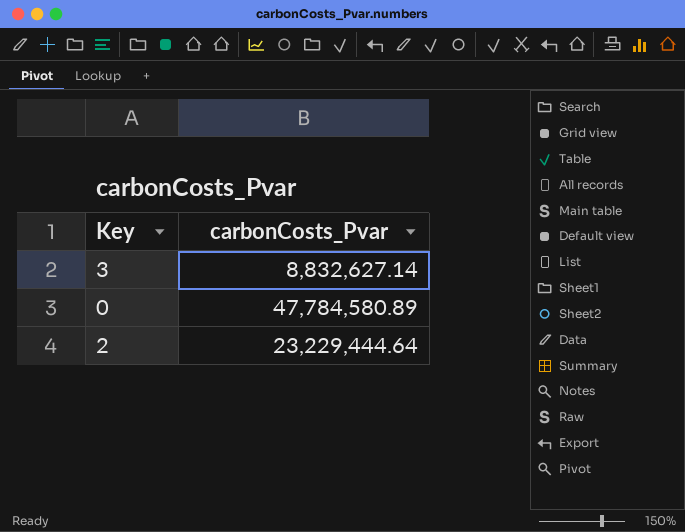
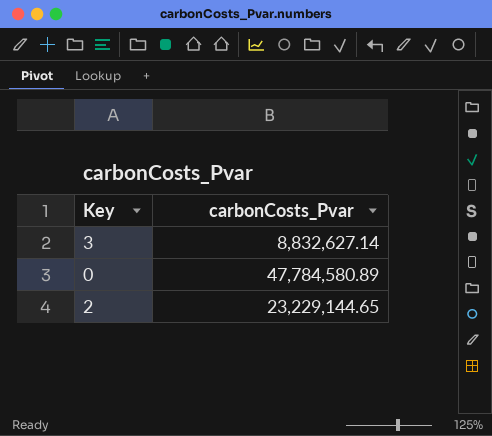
2 | carbonCosts_Pvar: 23,229,444.64 -> 23,229,144.65

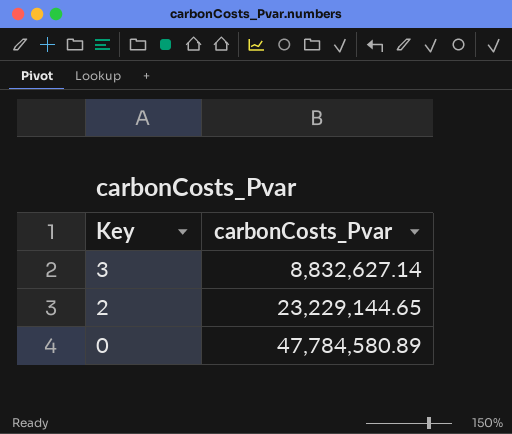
row order: none -> Key descending

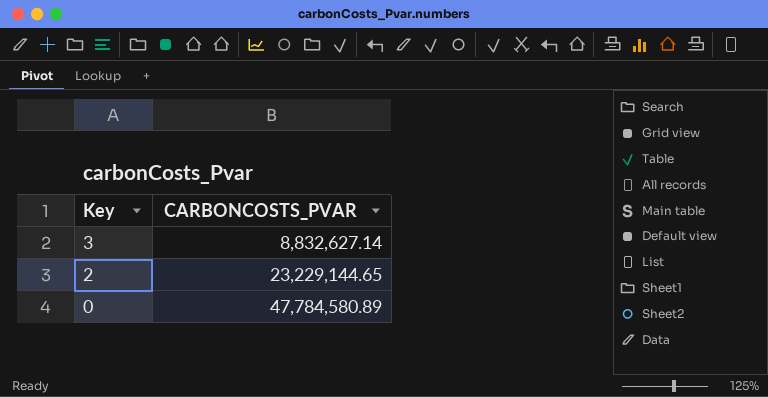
column name: carbonCosts_Pvar -> CARBONCOSTS_PVAR

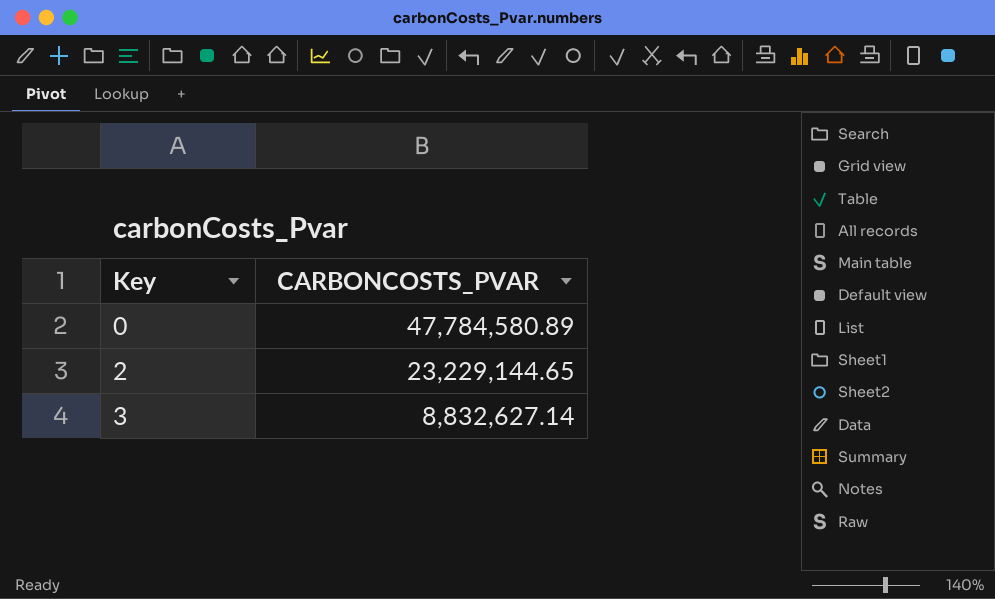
row order: Key descending -> Key ascending

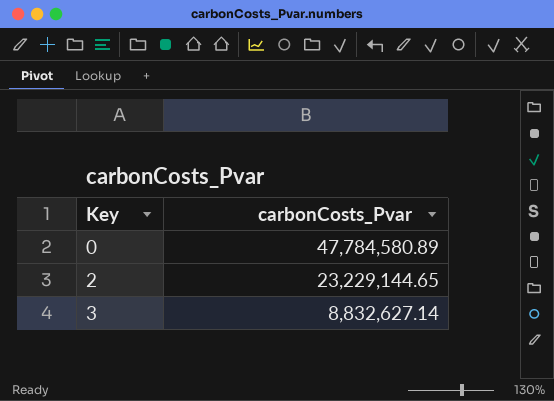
column name: CARBONCOSTS_PVAR -> carbonCosts_Pvar

